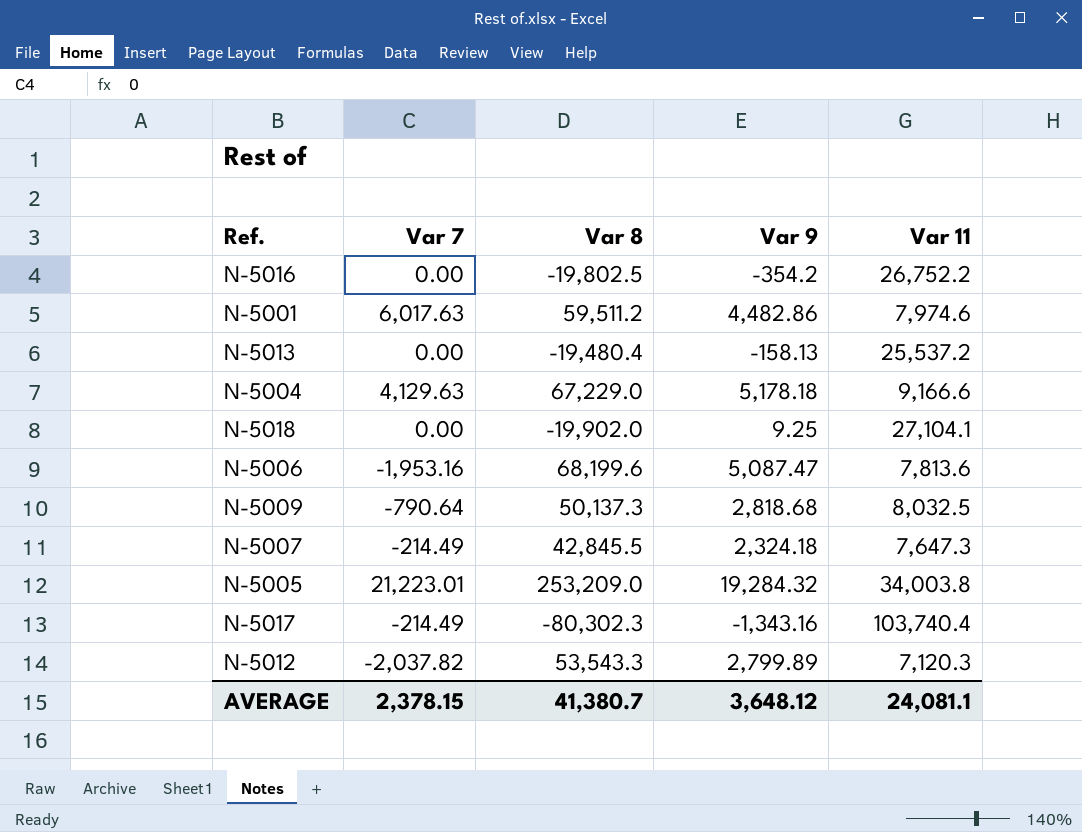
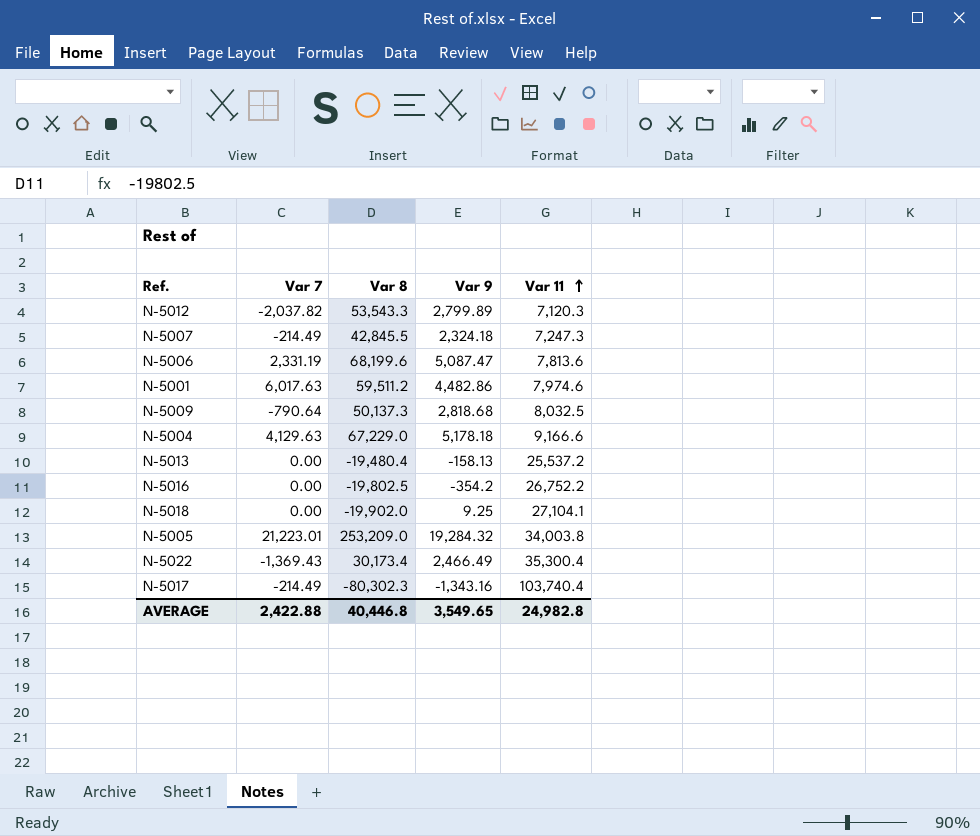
row order: none -> Var 11 ascending
N-5007 | Var 11: 7,647.3 -> 7,247.3
N-5006 | Var 7: -1,953.16 -> 2,331.19
row N-5022: none -> -1,369.43 | 30,173.4 | 2,466.49 | 35,300.4
AVERAGE | Var 7: 2,378.15 -> 2,422.88
AVERAGE | Var 8: 41,380.7 -> 40,446.8
AVERAGE | Var 9: 3,648.12 -> 3,549.65
AVERAGE | Var 11: 24,081.1 -> 24,982.8

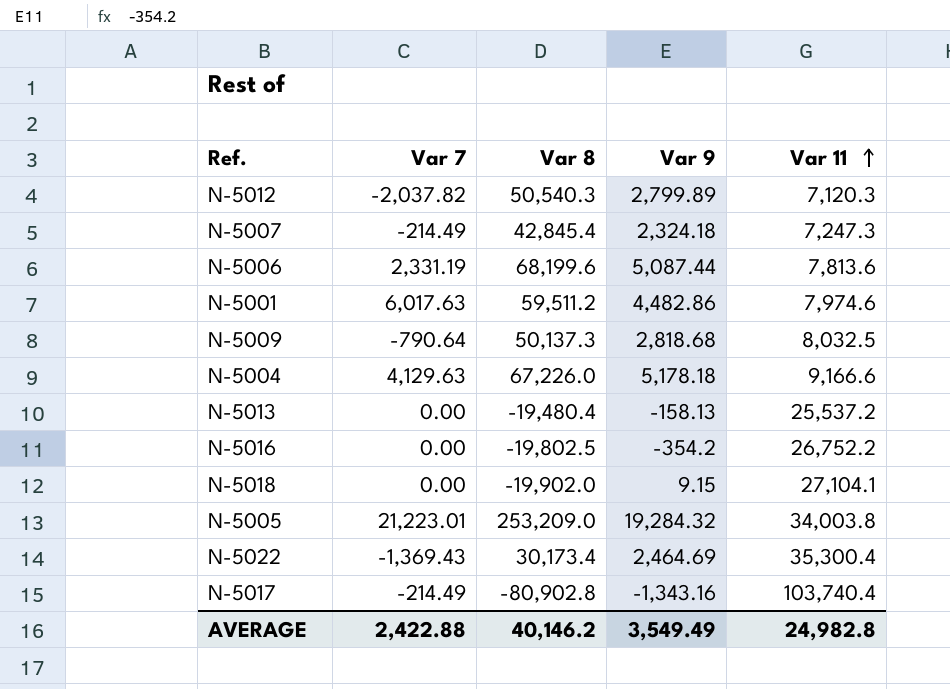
N-5012 | Var 8: 53,543.3 -> 50,540.3
N-5007 | Var 8: 42,845.5 -> 42,845.4
N-5006 | Var 9: 5,087.47 -> 5,087.44
N-5004 | Var 8: 67,229.0 -> 67,226.0
N-5018 | Var 9: 9.25 -> 9.15
N-5022 | Var 9: 2,466.49 -> 2,464.69
N-5017 | Var 8: -80,302.3 -> -80,902.8
AVERAGE | Var 8: 40,446.8 -> 40,146.2
AVERAGE | Var 9: 3,549.65 -> 3,549.49

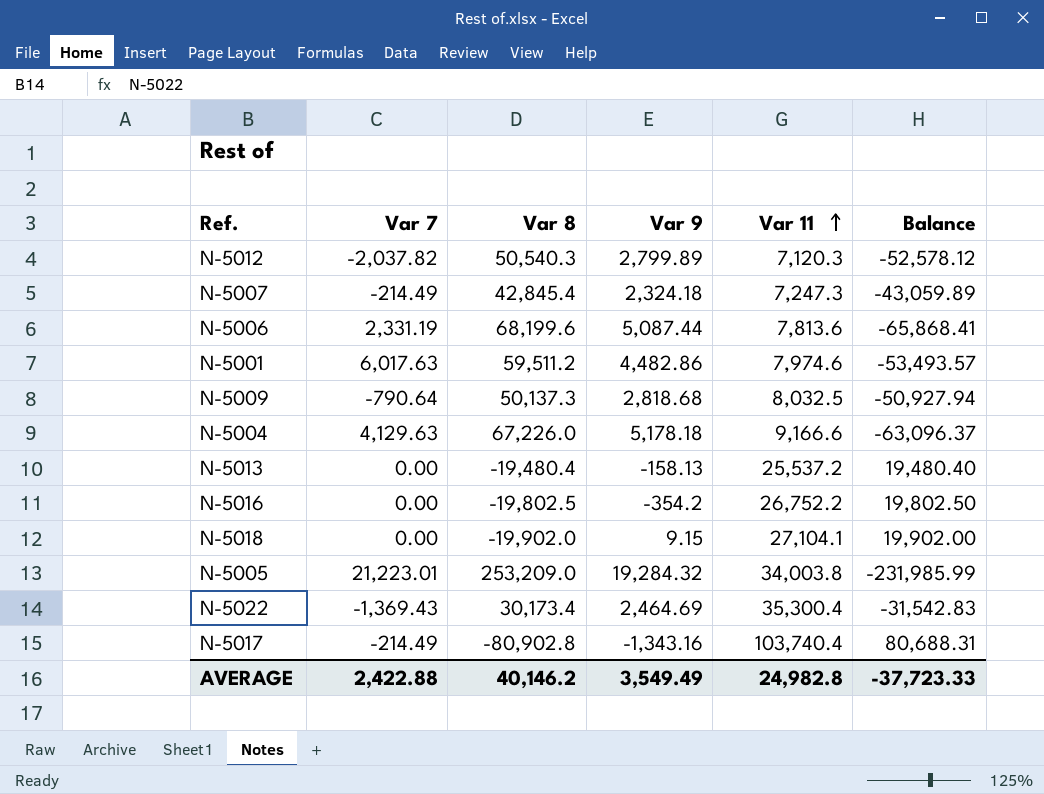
column Balance | formula: none -> [Var 7] - [Var 8]

